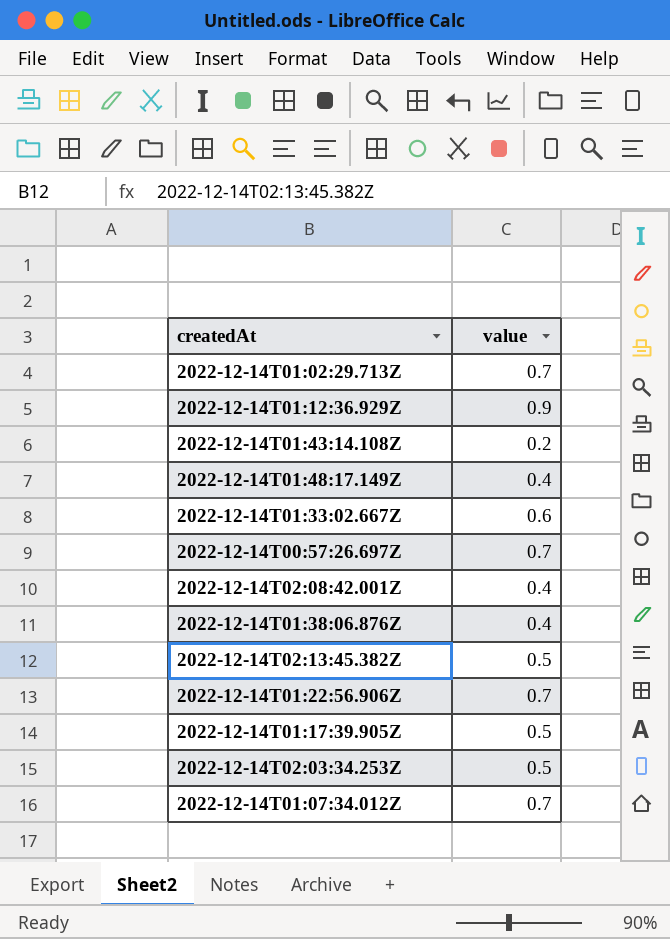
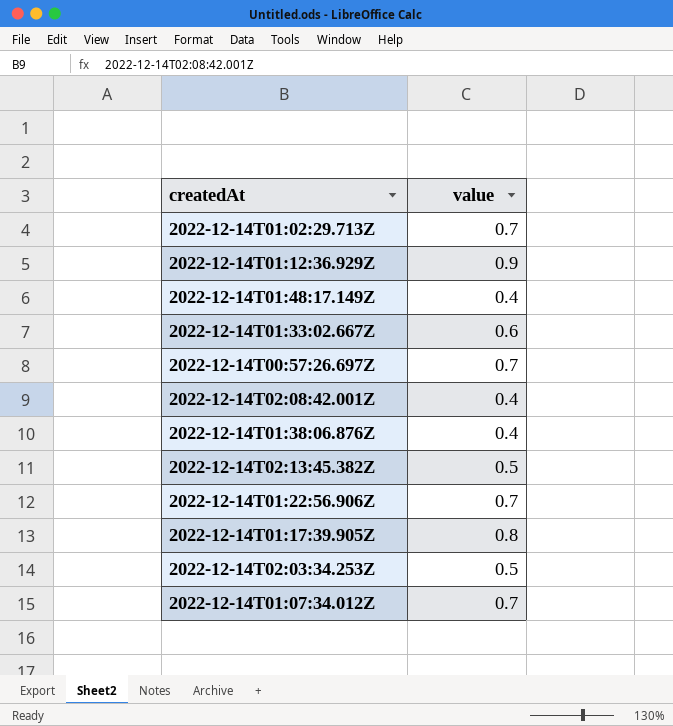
row 2022-12-14T01:43:14.108Z: 0.2 -> none
2022-12-14T01:17:39.905Z | value: 0.5 -> 0.8

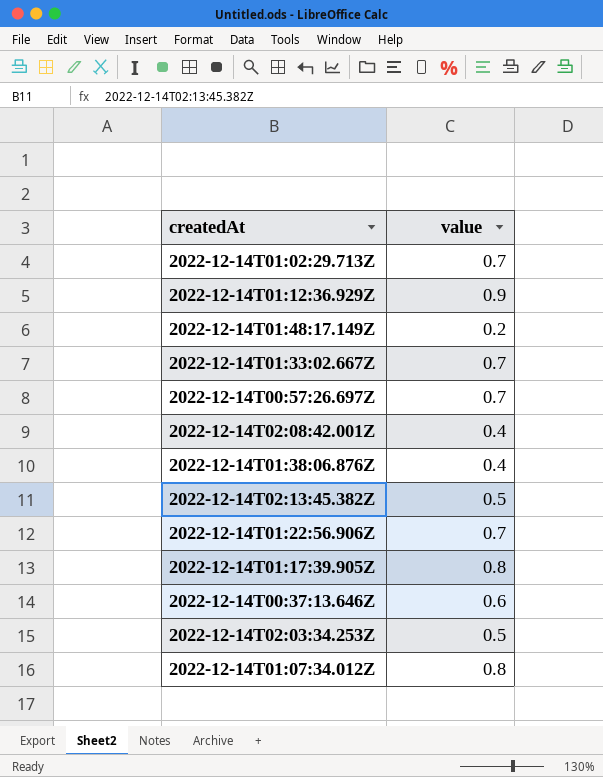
2022-12-14T01:48:17.149Z | value: 0.4 -> 0.2
2022-12-14T01:33:02.667Z | value: 0.6 -> 0.7
row 2022-12-14T00:37:13.646Z: none -> 0.6
2022-12-14T01:07:34.012Z | value: 0.7 -> 0.8

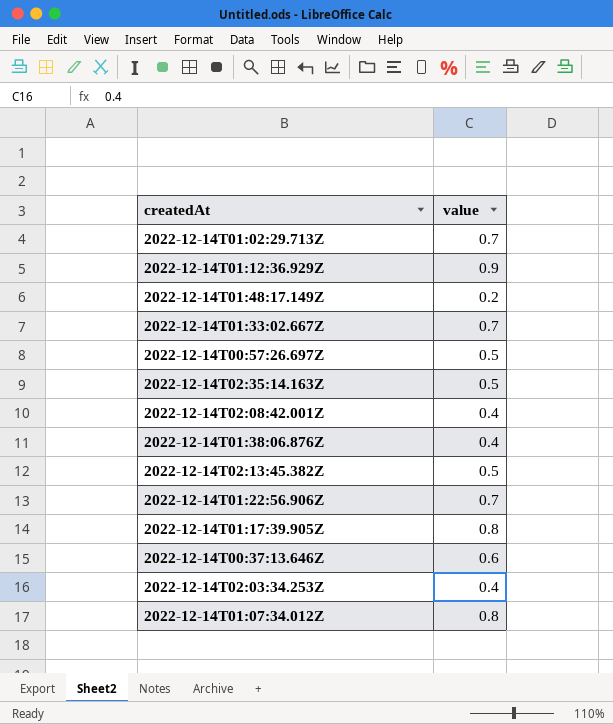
2022-12-14T00:57:26.697Z | value: 0.7 -> 0.5
row 2022-12-14T02:35:14.163Z: none -> 0.5
2022-12-14T02:03:34.253Z | value: 0.5 -> 0.4

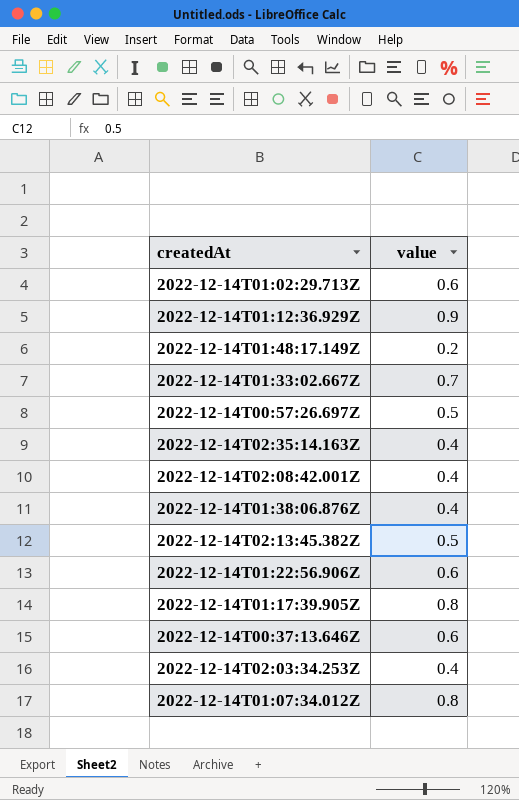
2022-12-14T01:02:29.713Z | value: 0.7 -> 0.6
2022-12-14T02:35:14.163Z | value: 0.5 -> 0.4
2022-12-14T01:22:56.906Z | value: 0.7 -> 0.6

